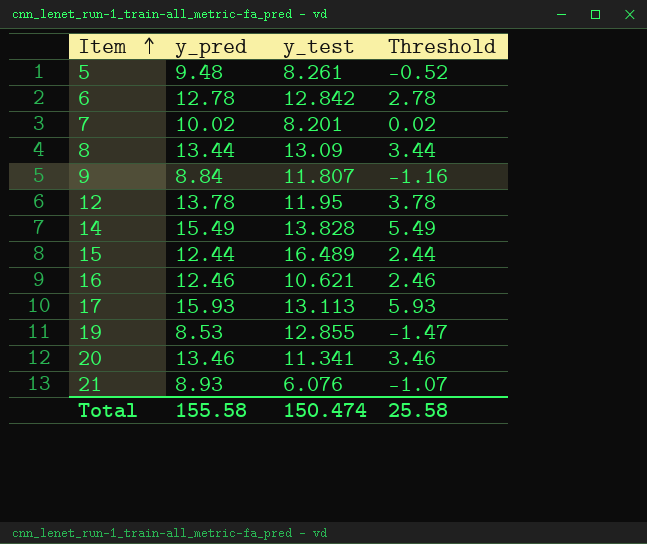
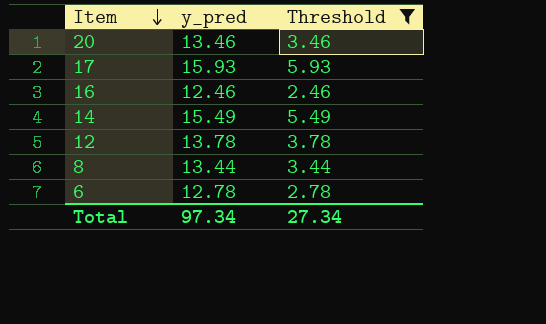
filter: none -> Threshold >= 2.46
row order: Item ascending -> Item descending
column y_test | position: 3 -> none
Total | y_pred: 155.58 -> 97.34
Total | Threshold: 25.58 -> 27.34

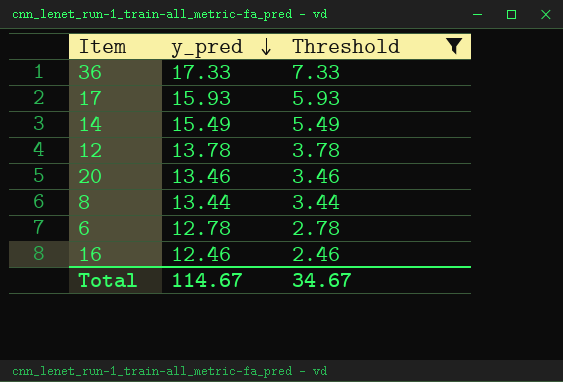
row order: Item descending -> y_pred descending
row 36: none -> 17.33 | 7.33
Total | y_pred: 97.34 -> 114.67
Total | Threshold: 27.34 -> 34.67

